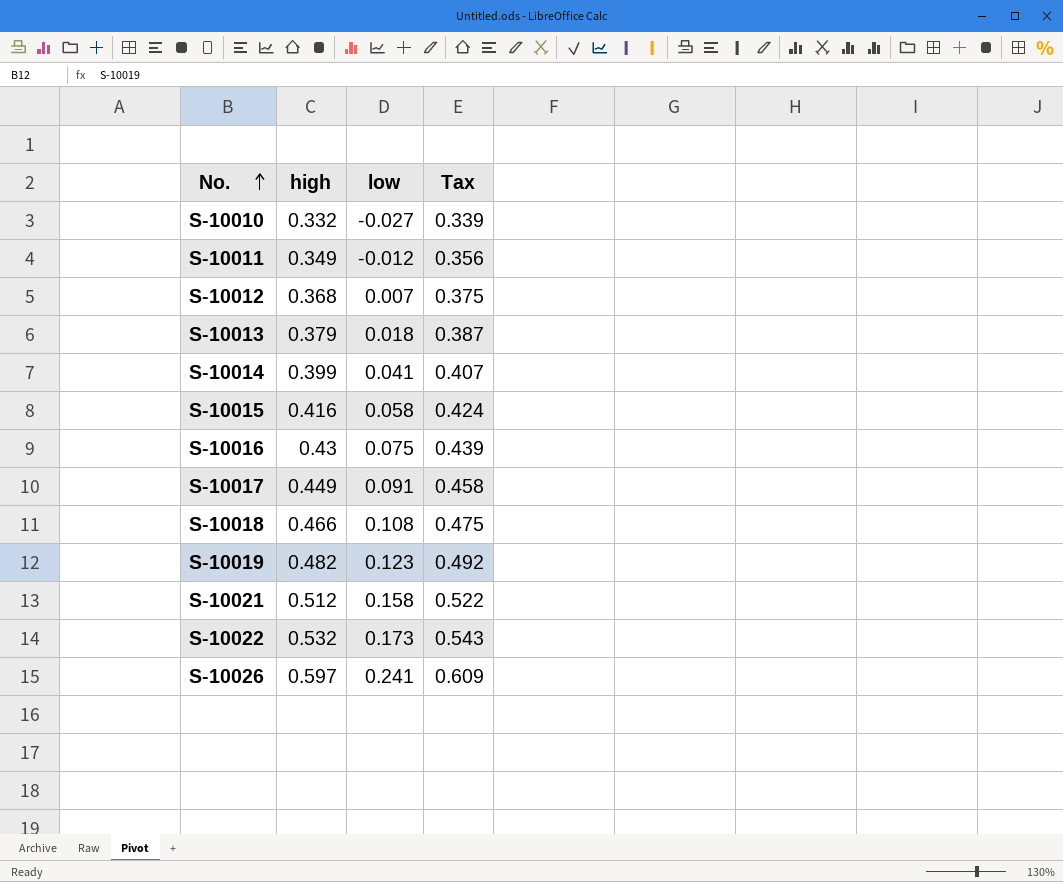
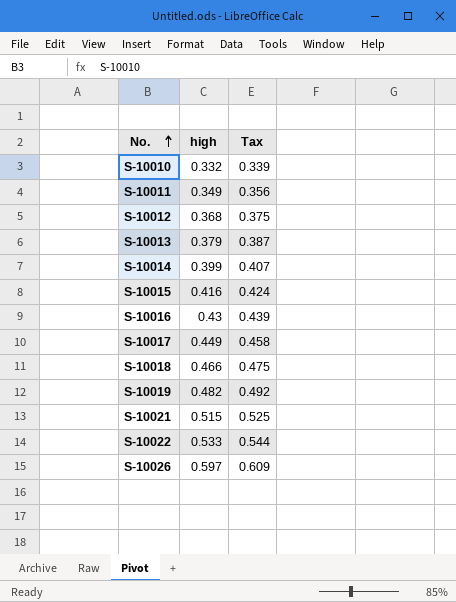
column low | position: 3 -> none
S-10021 | high: 0.512 -> 0.515
S-10021 | Tax: 0.522 -> 0.525
S-10022 | high: 0.532 -> 0.533
S-10022 | Tax: 0.543 -> 0.544

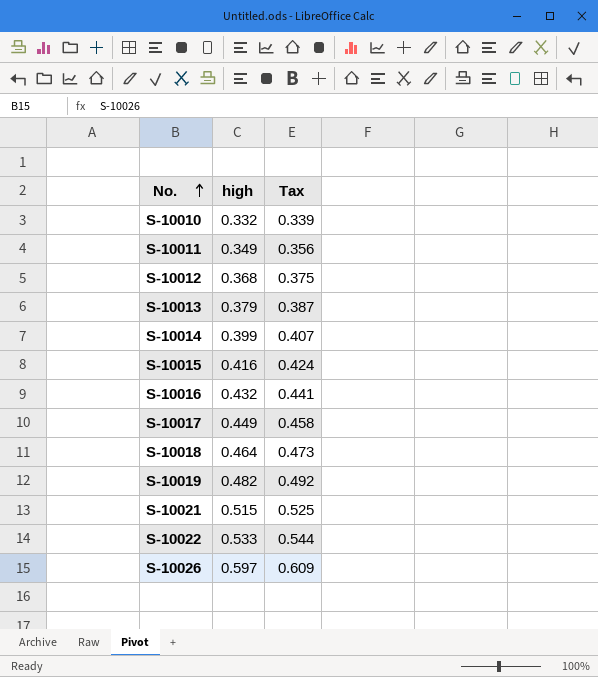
S-10016 | high: 0.43 -> 0.432
S-10016 | Tax: 0.439 -> 0.441
S-10018 | high: 0.466 -> 0.464
S-10018 | Tax: 0.475 -> 0.473

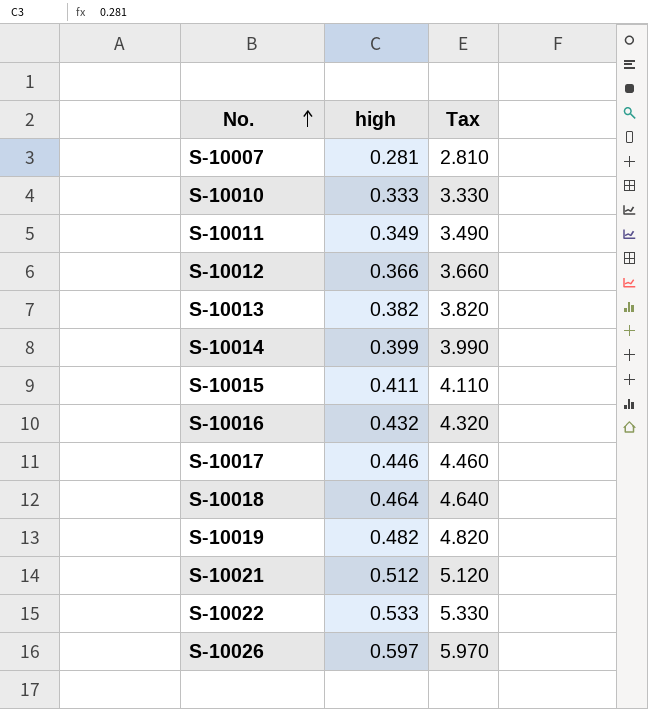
column Tax | formula: [high] * 1.02 -> [high] * 10
row S-10007: none -> 0.281 | 2.810
S-10010 | high: 0.332 -> 0.333
S-10012 | high: 0.368 -> 0.366
S-10013 | high: 0.379 -> 0.382
S-10015 | high: 0.416 -> 0.411
S-10017 | high: 0.449 -> 0.446
S-10021 | high: 0.515 -> 0.512

